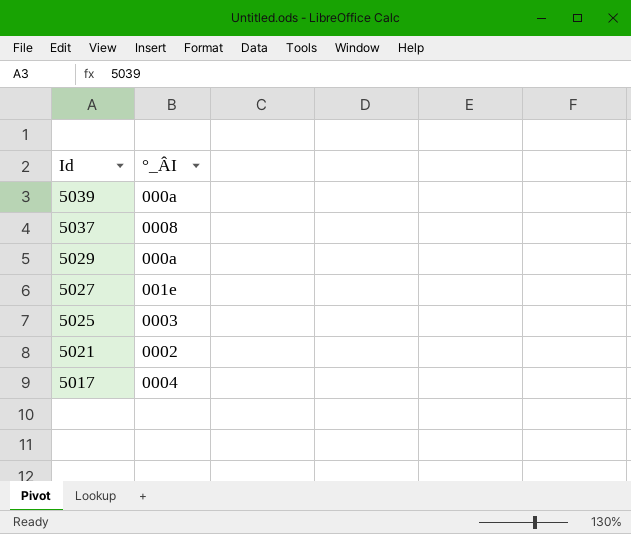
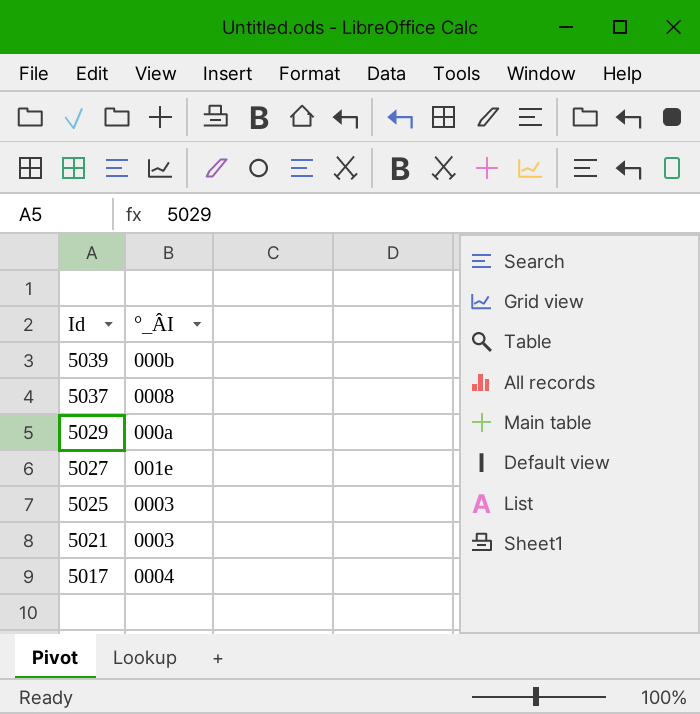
5039 | °_ÂI: 000a -> 000b
5021 | °_ÂI: 0002 -> 0003

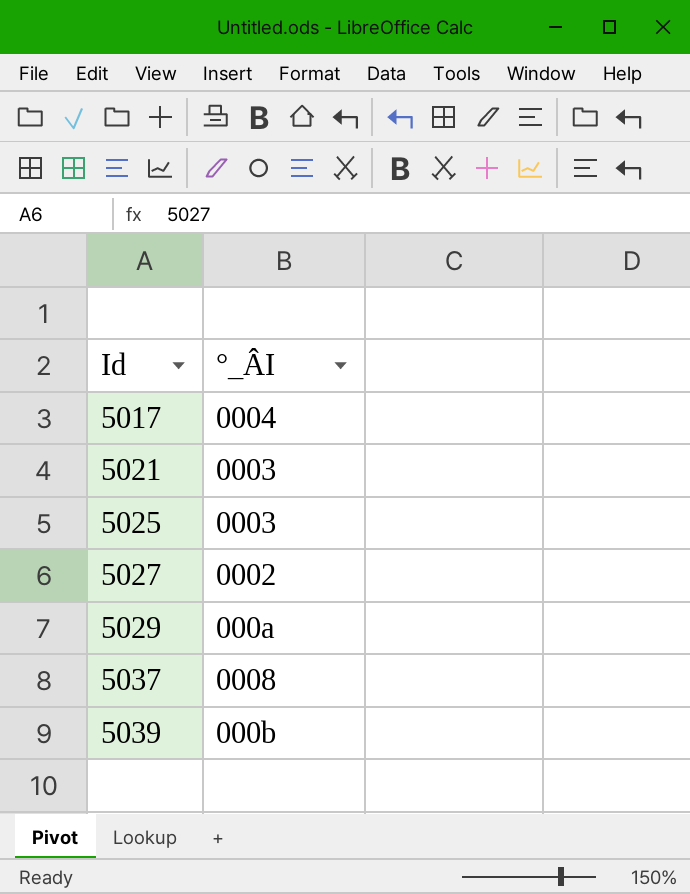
row order: Id descending -> Id ascending
5027 | °_ÂI: 001e -> 0002

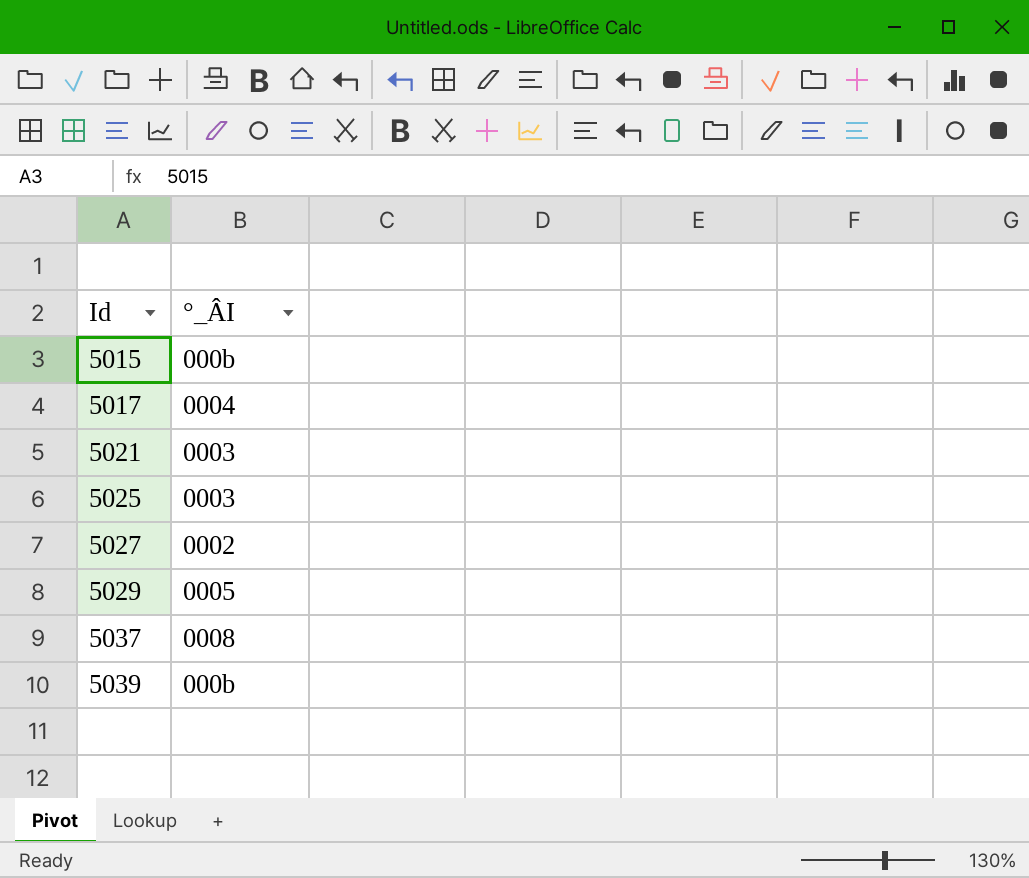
row 5015: none -> 000b
5029 | °_ÂI: 000a -> 0005

